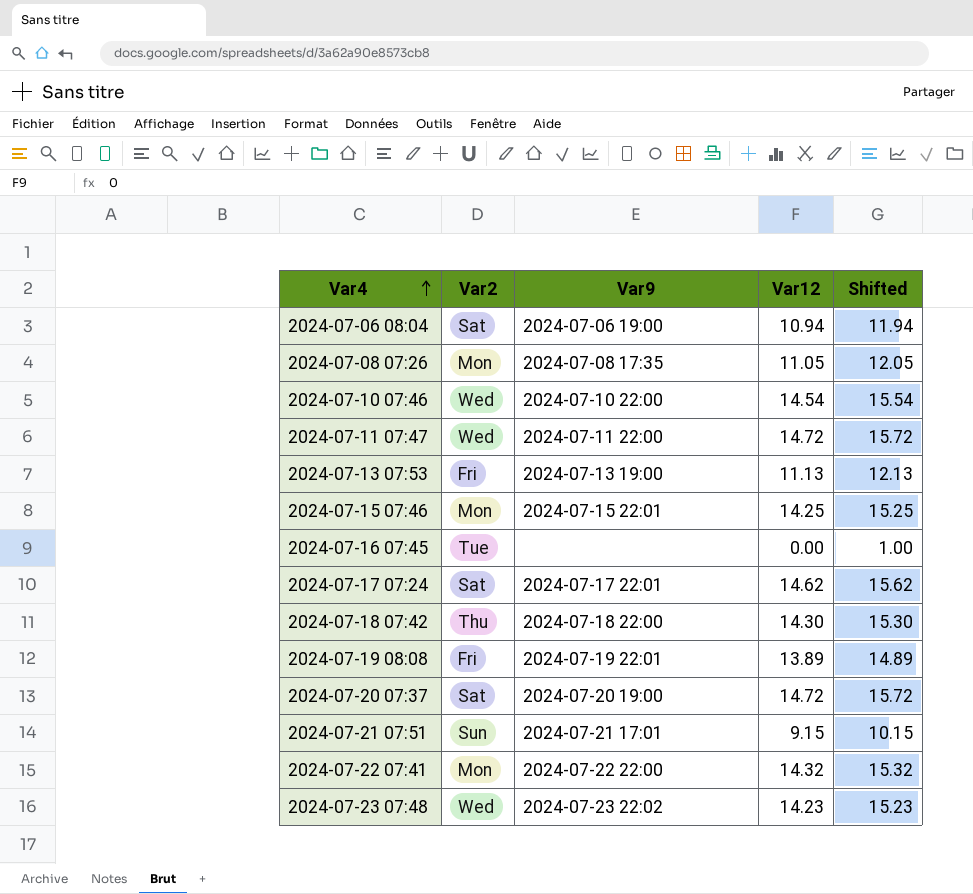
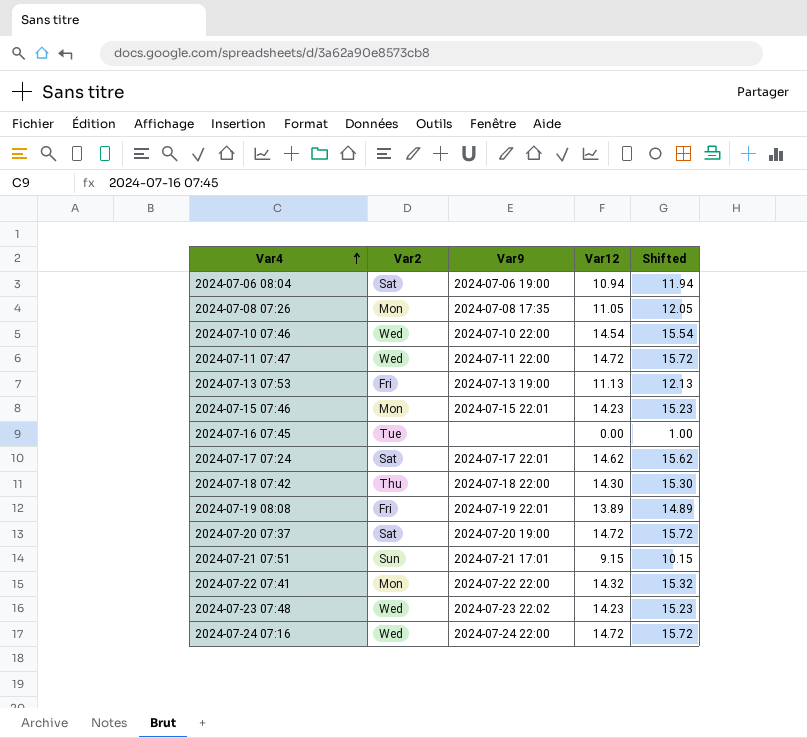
2024-07-15 07:46 | Var12: 14.25 -> 14.23
2024-07-15 07:46 | Shifted: 15.25 -> 15.23
row 2024-07-24 07:16: none -> Wed | 2024-07-24 22:00 | 14.72 | 15.72

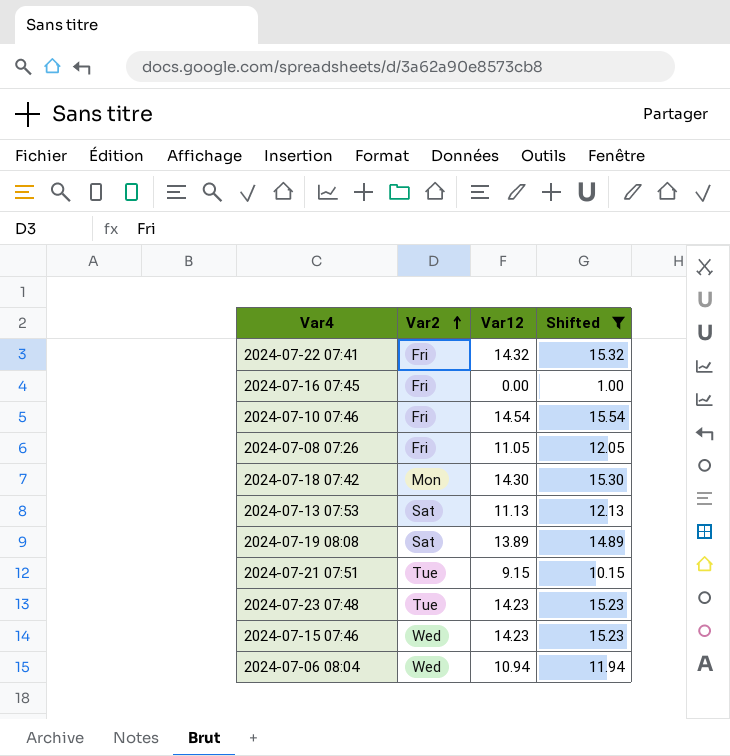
filter: none -> Shifted <= 15.54
row order: Var4 ascending -> Var2 ascending
column Var9 | position: 3 -> none
2024-07-22 07:41 | Var2: Mon -> Fri
2024-07-16 07:45 | Var2: Tue -> Fri
2024-07-10 07:46 | Var2: Wed -> Fri
2024-07-08 07:26 | Var2: Mon -> Fri
2024-07-18 07:42 | Var2: Thu -> Mon
2024-07-13 07:53 | Var2: Fri -> Sat
2024-07-19 08:08 | Var2: Fri -> Sat
2024-07-21 07:51 | Var2: Sun -> Tue
2024-07-23 07:48 | Var2: Wed -> Tue
2024-07-15 07:46 | Var2: Mon -> Wed
2024-07-06 08:04 | Var2: Sat -> Wed

